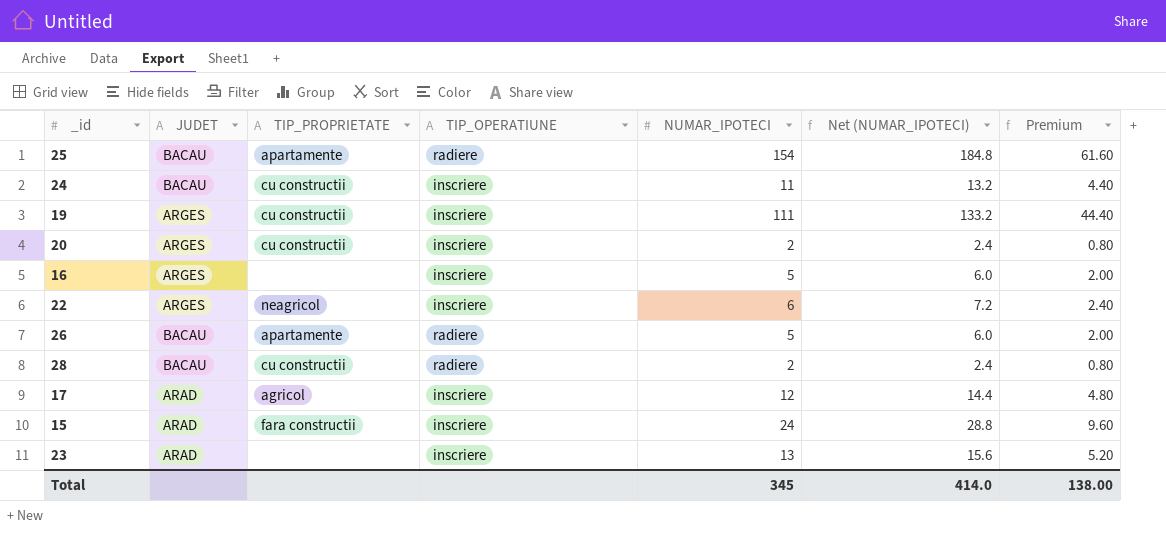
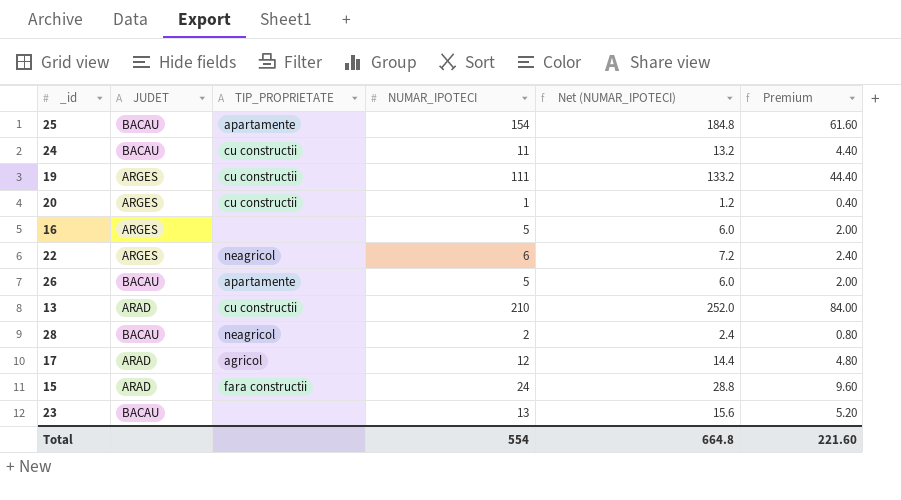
column TIP_OPERATIUNE | position: 4 -> none
20 | NUMAR_IPOTECI: 2 -> 1
20 | Net (NUMAR_IPOTECI): 2.4 -> 1.2
20 | Premium: 0.80 -> 0.40
row 13: none -> ARAD | cu constructii | 210 | 252.0 | 84.00
28 | TIP_PROPRIETATE: cu constructii -> neagricol
23 | JUDET: ARAD -> BACAU
Total | NUMAR_IPOTECI: 345 -> 554
Total | Net (NUMAR_IPOTECI): 414.0 -> 664.8
Total | Premium: 138.00 -> 221.60

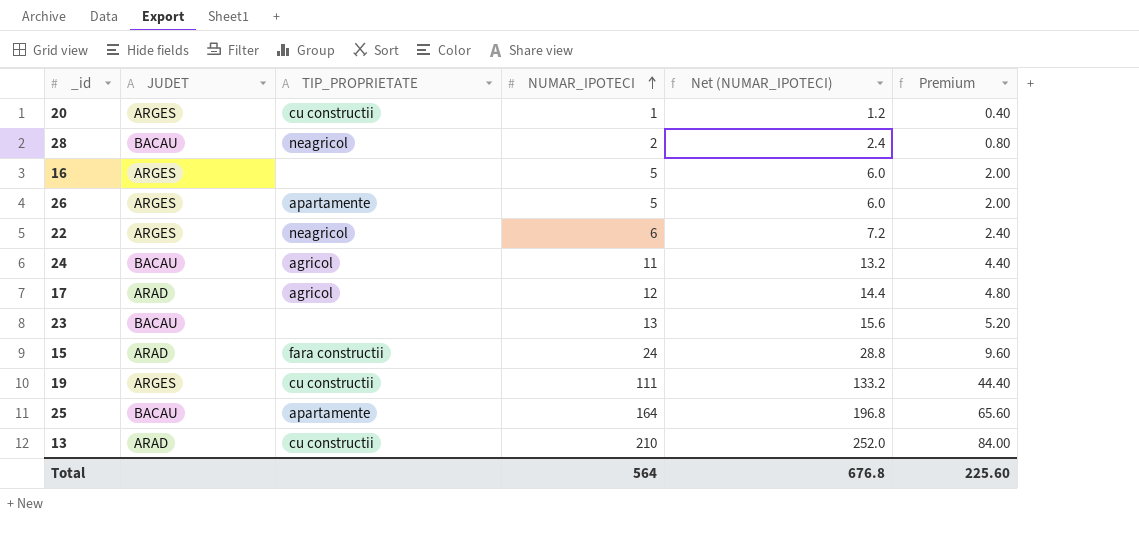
row order: none -> NUMAR_IPOTECI ascending
26 | JUDET: BACAU -> ARGES
24 | TIP_PROPRIETATE: cu constructii -> agricol
25 | NUMAR_IPOTECI: 154 -> 164
25 | Net (NUMAR_IPOTECI): 184.8 -> 196.8
25 | Premium: 61.60 -> 65.60
Total | NUMAR_IPOTECI: 554 -> 564
Total | Net (NUMAR_IPOTECI): 664.8 -> 676.8
Total | Premium: 221.60 -> 225.60

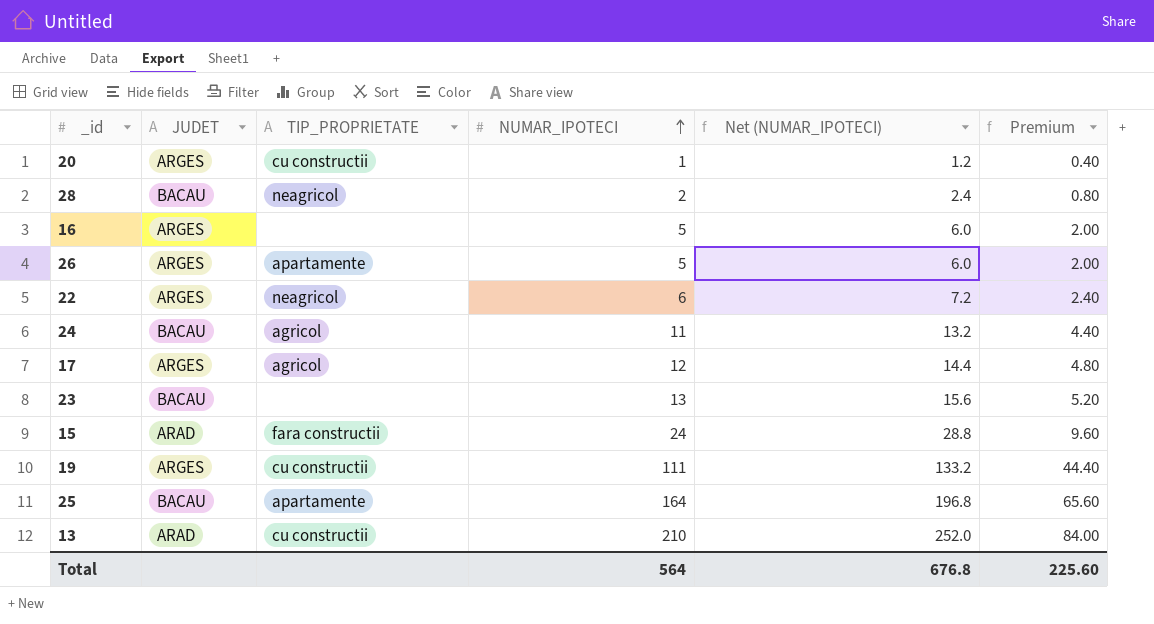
17 | JUDET: ARAD -> ARGES

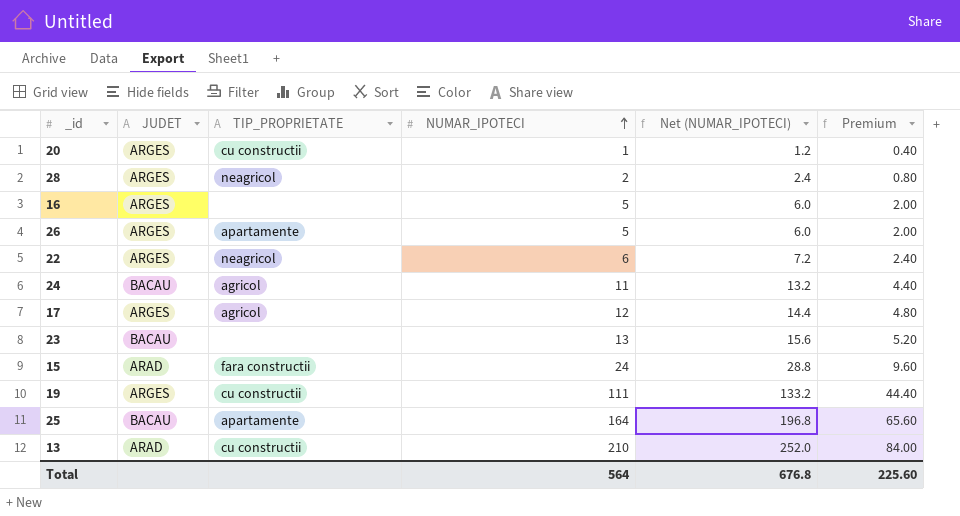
28 | JUDET: BACAU -> ARGES

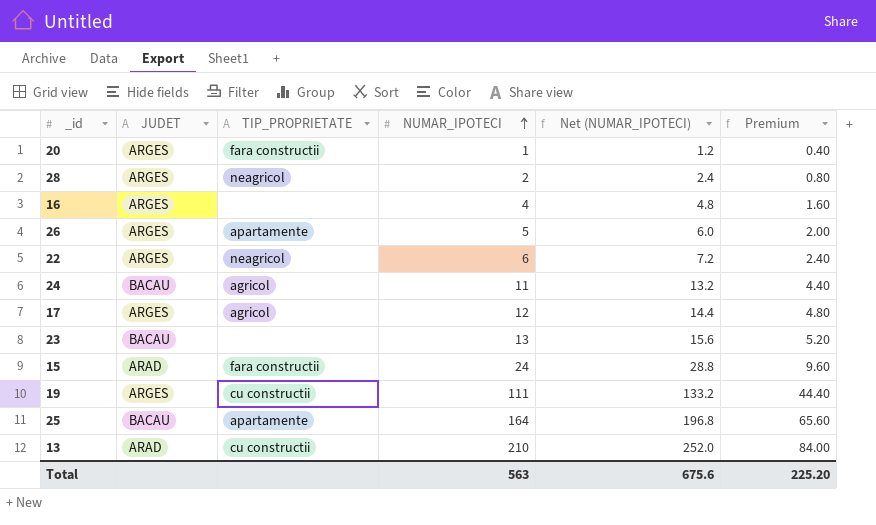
20 | TIP_PROPRIETATE: cu constructii -> fara constructii
16 | NUMAR_IPOTECI: 5 -> 4
16 | Net (NUMAR_IPOTECI): 6.0 -> 4.8
16 | Premium: 2.00 -> 1.60
Total | NUMAR_IPOTECI: 564 -> 563
Total | Net (NUMAR_IPOTECI): 676.8 -> 675.6
Total | Premium: 225.60 -> 225.20

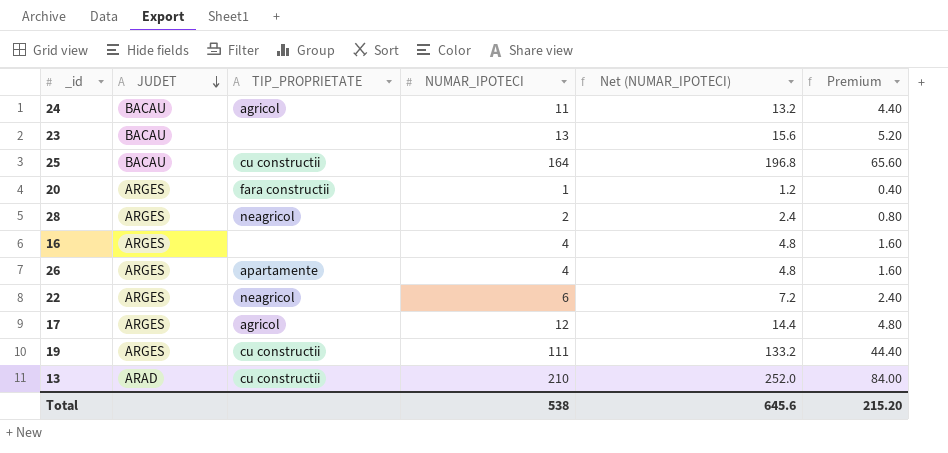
row order: NUMAR_IPOTECI ascending -> JUDET descending
row 15: ARAD | fara constructii | 24 | 28.8 | 9.60 -> none
25 | TIP_PROPRIETATE: apartamente -> cu constructii
26 | NUMAR_IPOTECI: 5 -> 4
26 | Net (NUMAR_IPOTECI): 6.0 -> 4.8
26 | Premium: 2.00 -> 1.60
Total | NUMAR_IPOTECI: 563 -> 538
Total | Net (NUMAR_IPOTECI): 675.6 -> 645.6
Total | Premium: 225.20 -> 215.20

